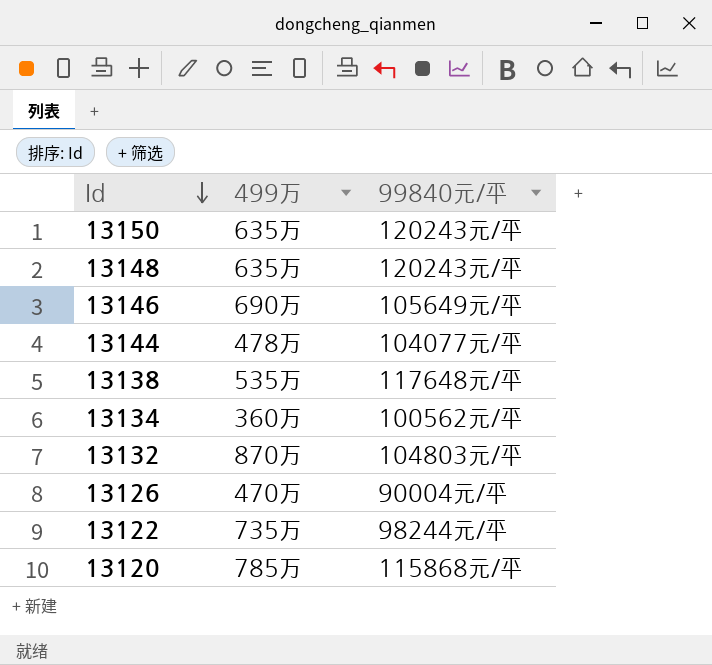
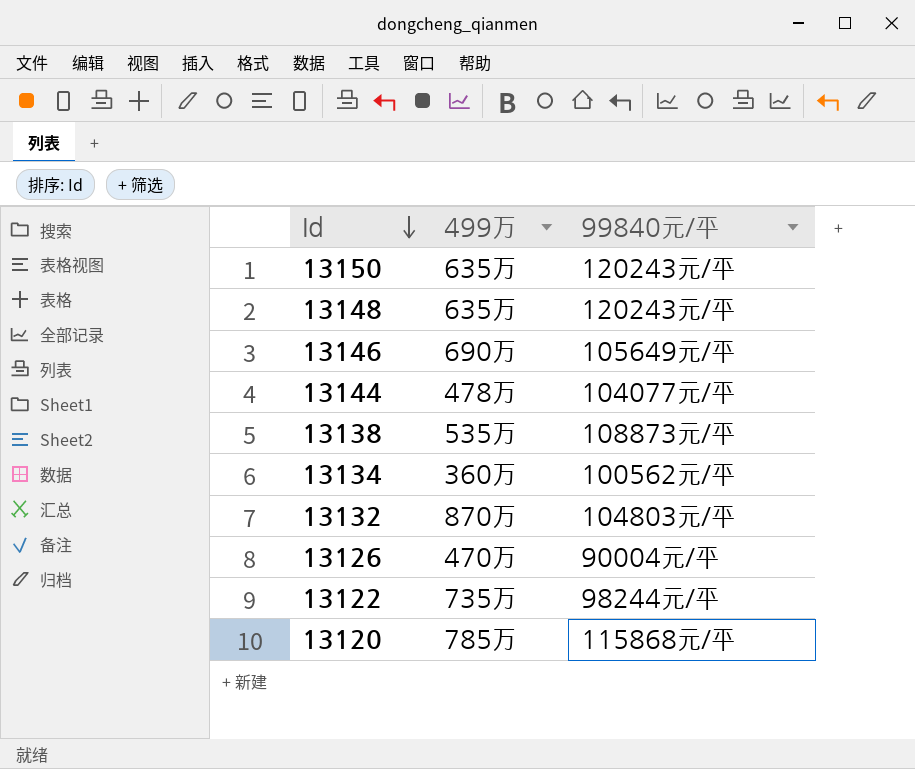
13138 | 99840元/平: 117648元/平 -> 108873元/平

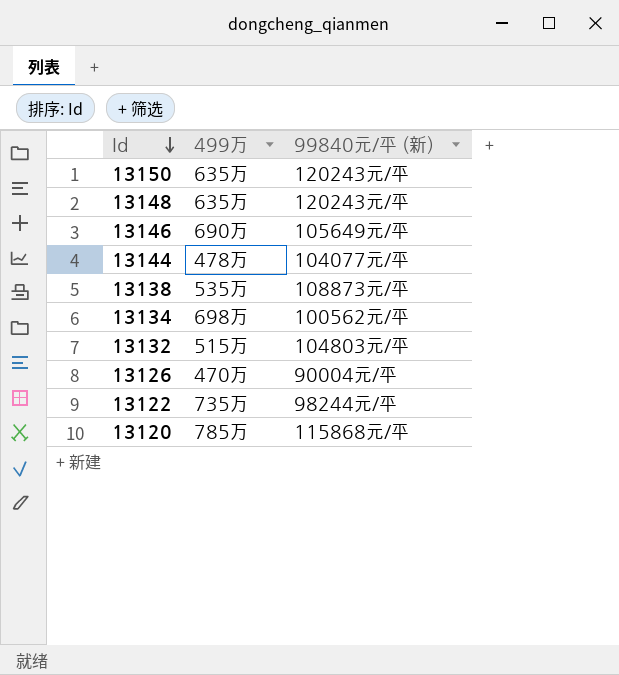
column name: 99840元/平 -> 99840元/平 (新)
13134 | 499万: 360万 -> 698万
13132 | 499万: 870万 -> 515万

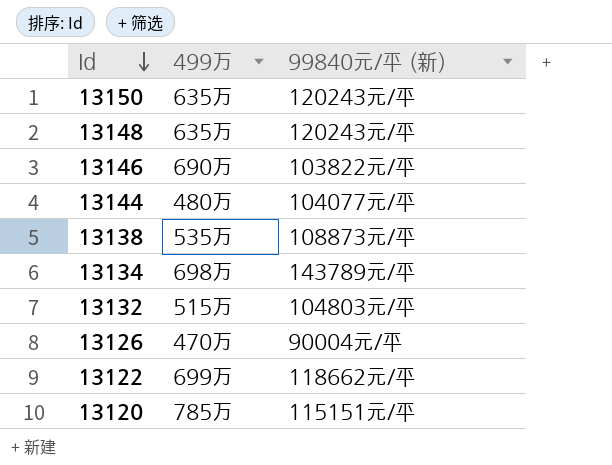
13146 | 99840元/平 (新): 105649元/平 -> 103822元/平
13144 | 499万: 478万 -> 480万
13134 | 99840元/平 (新): 100562元/平 -> 143789元/平
13122 | 499万: 735万 -> 699万
13122 | 99840元/平 (新): 98244元/平 -> 118662元/平
13120 | 99840元/平 (新): 115868元/平 -> 115151元/平

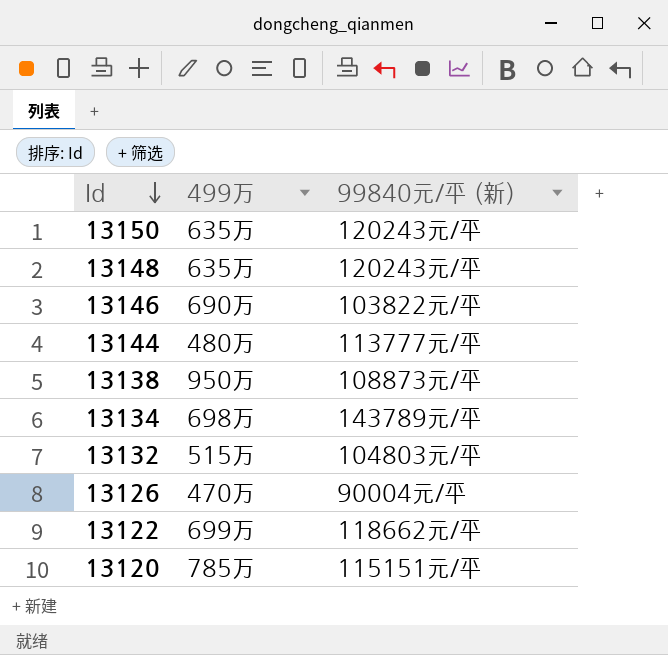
13144 | 99840元/平 (新): 104077元/平 -> 113777元/平
13138 | 499万: 535万 -> 950万

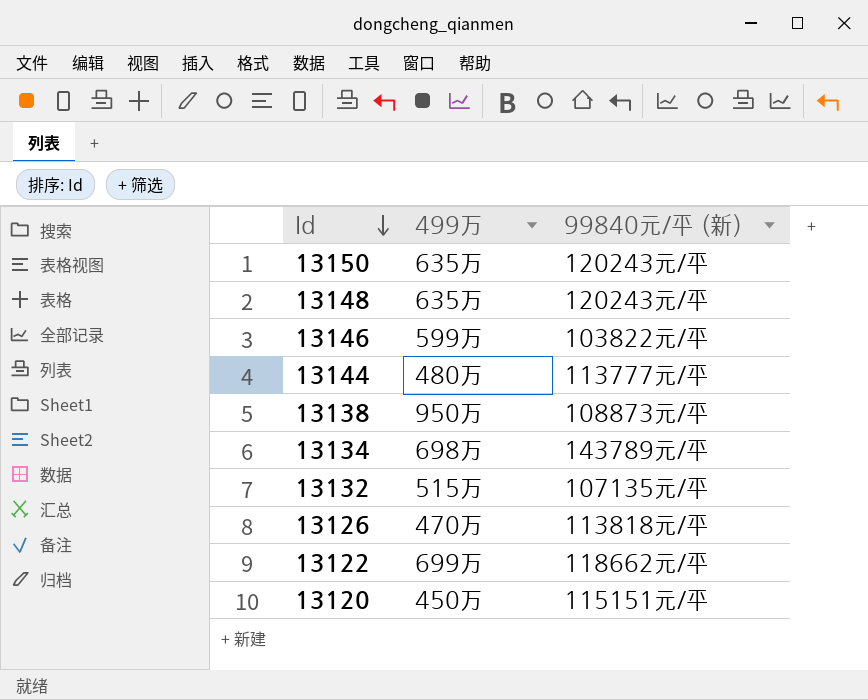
13146 | 499万: 690万 -> 599万
13132 | 99840元/平 (新): 104803元/平 -> 107135元/平
13126 | 99840元/平 (新): 90004元/平 -> 113818元/平
13120 | 499万: 785万 -> 450万

